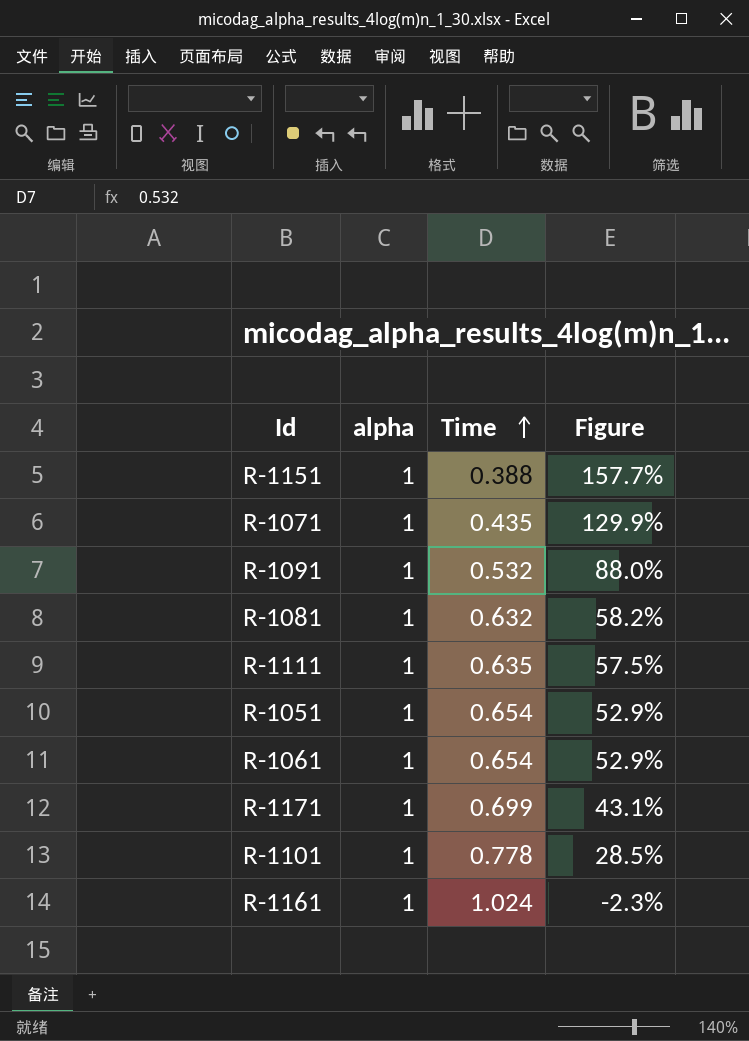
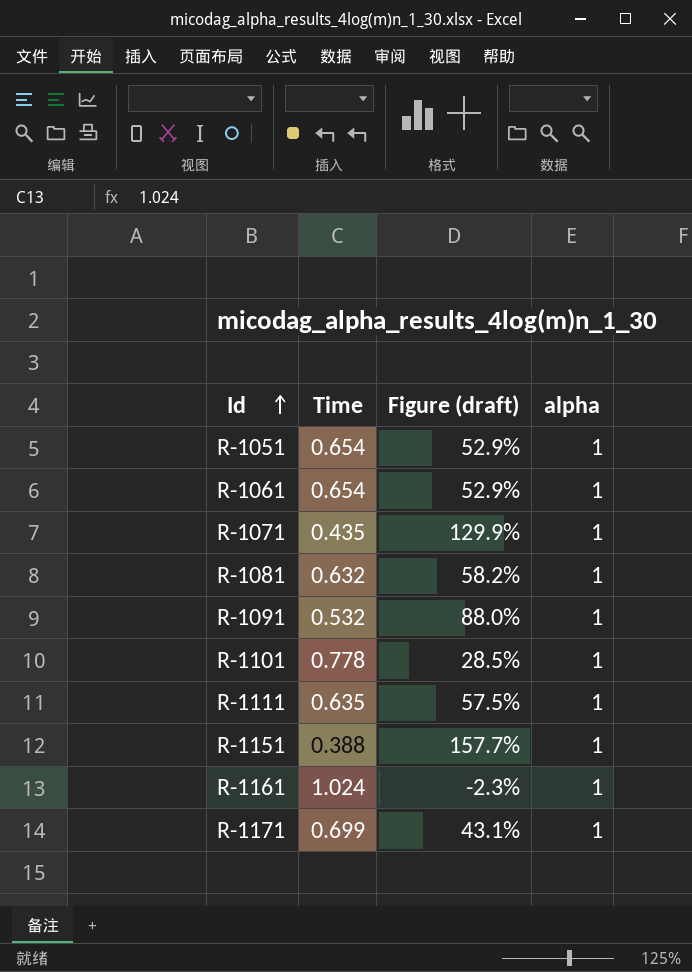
row order: Time ascending -> Id ascending
column name: Figure -> Figure (draft)
column alpha | position: 2 -> 4

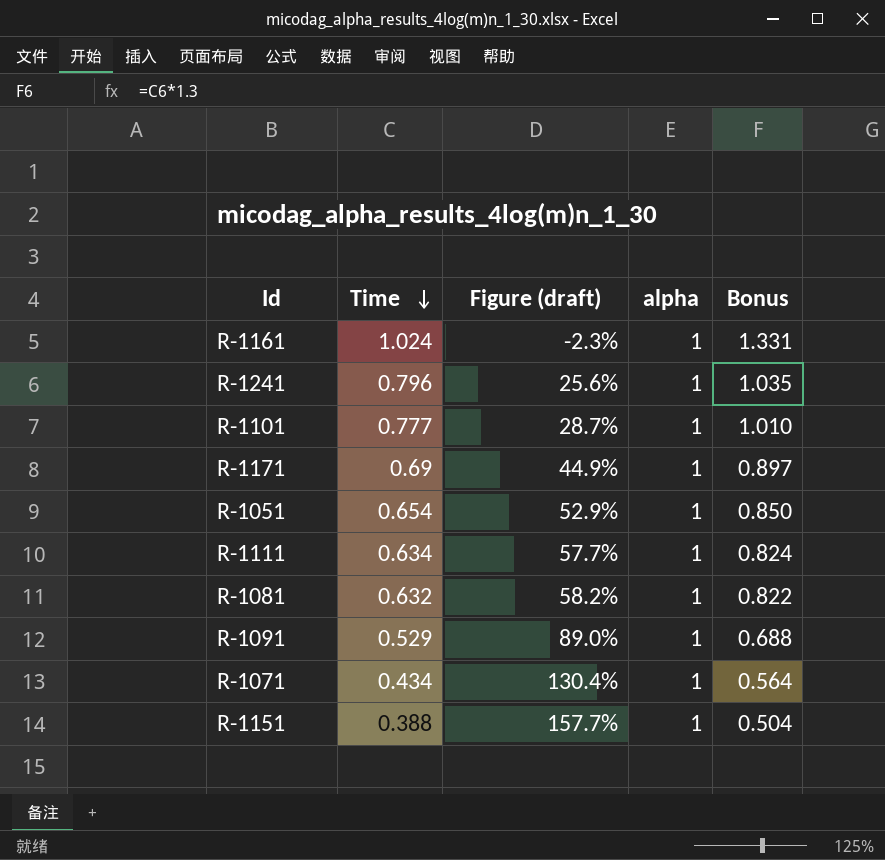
row order: Id ascending -> Time descending
column Bonus | formula: none -> [Time] * 1.3
row R-1061: 0.654 | 52.9% | 1 -> none
row R-1241: none -> 0.796 | 25.6% | 1 | 1.035
R-1101 | Time: 0.778 -> 0.777
R-1101 | Figure (draft): 28.5% -> 28.7%
R-1171 | Time: 0.699 -> 0.69
R-1171 | Figure (draft): 43.1% -> 44.9%
R-1111 | Time: 0.635 -> 0.634
R-1111 | Figure (draft): 57.5% -> 57.7%
R-1091 | Time: 0.532 -> 0.529
R-1091 | Figure (draft): 88.0% -> 89.0%
R-1071 | Time: 0.435 -> 0.434
R-1071 | Figure (draft): 129.9% -> 130.4%

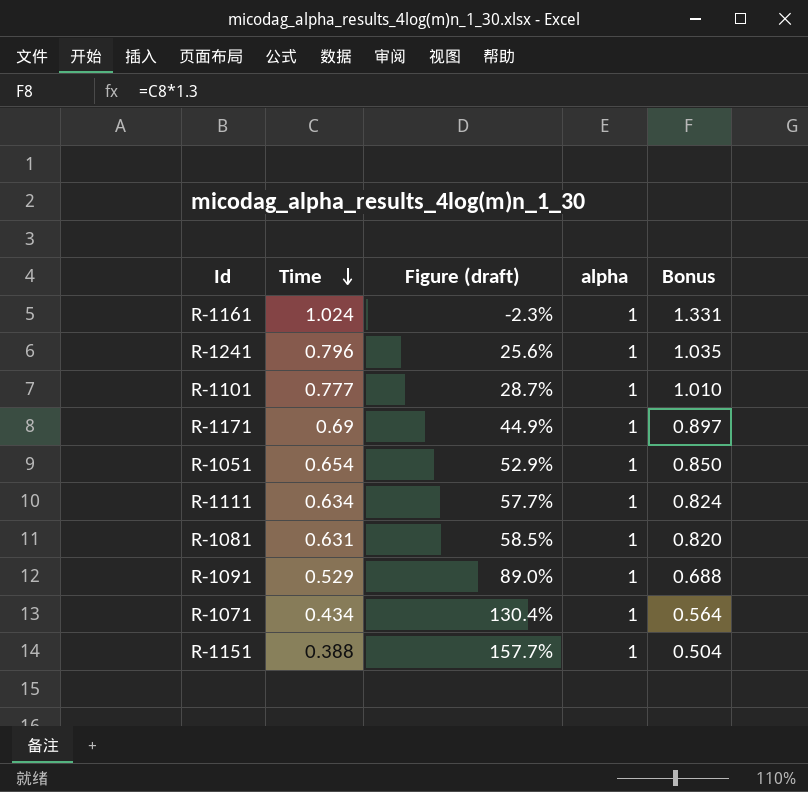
R-1081 | Time: 0.632 -> 0.631
R-1081 | Figure (draft): 58.2% -> 58.5%
R-1081 | Bonus: 0.822 -> 0.820

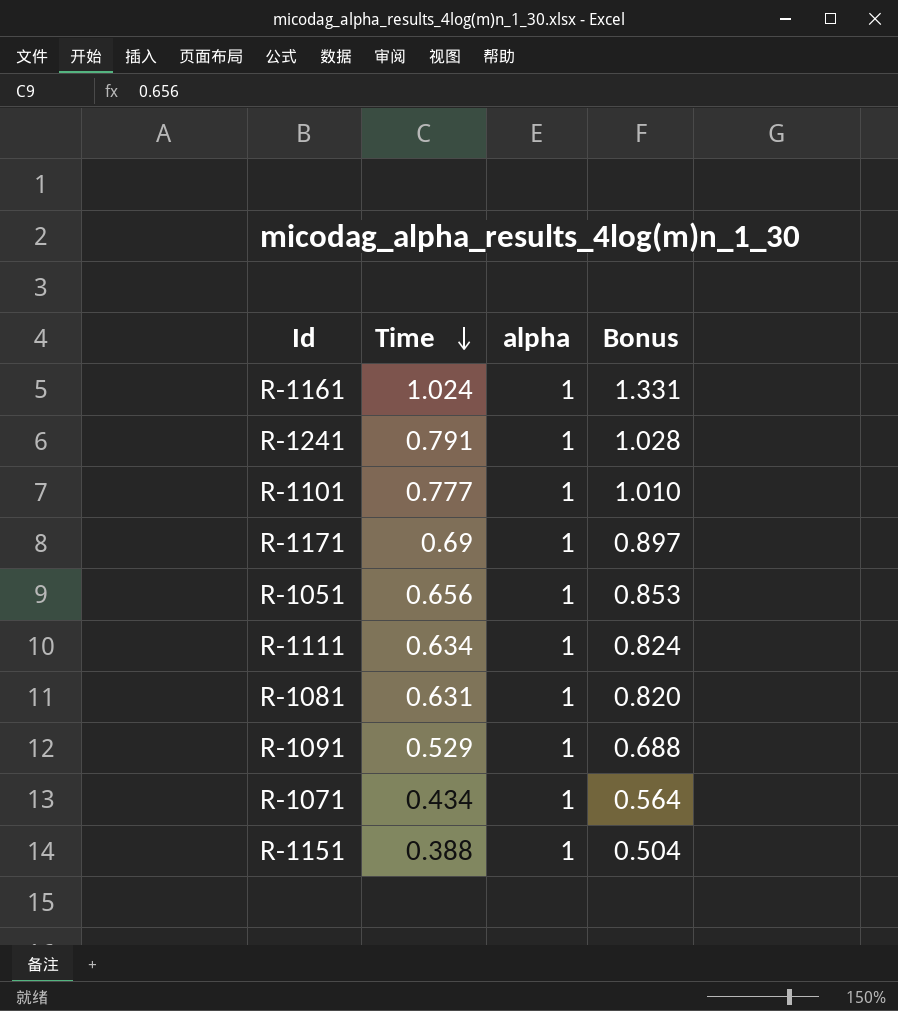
column Figure (draft) | formula: ([alpha] - [Time]) / [Time] -> none
R-1241 | Time: 0.796 -> 0.791
R-1241 | Bonus: 1.035 -> 1.028
R-1051 | Time: 0.654 -> 0.656
R-1051 | Bonus: 0.850 -> 0.853

